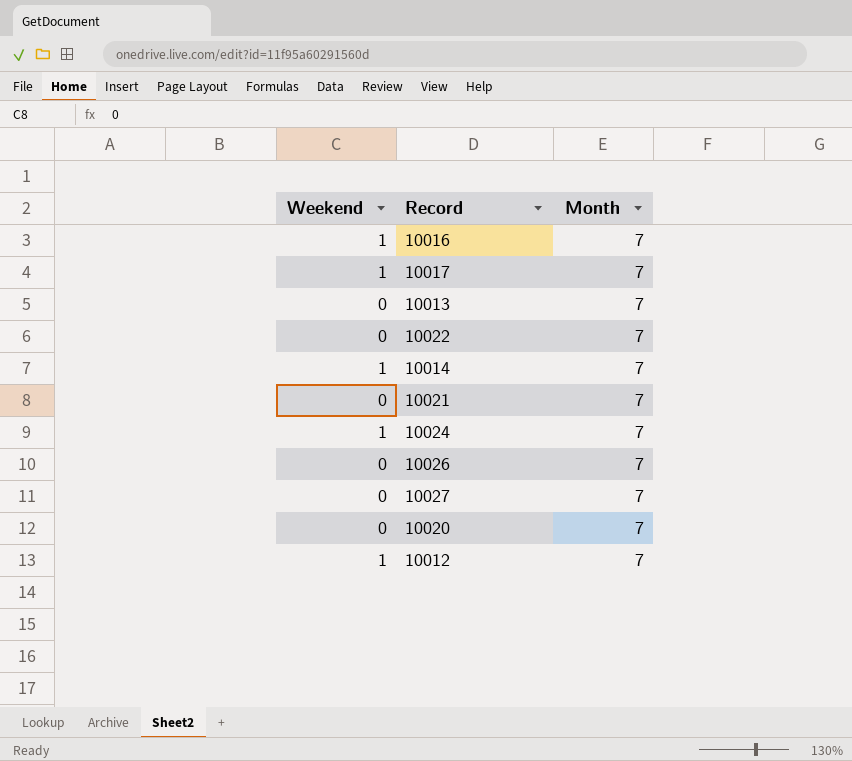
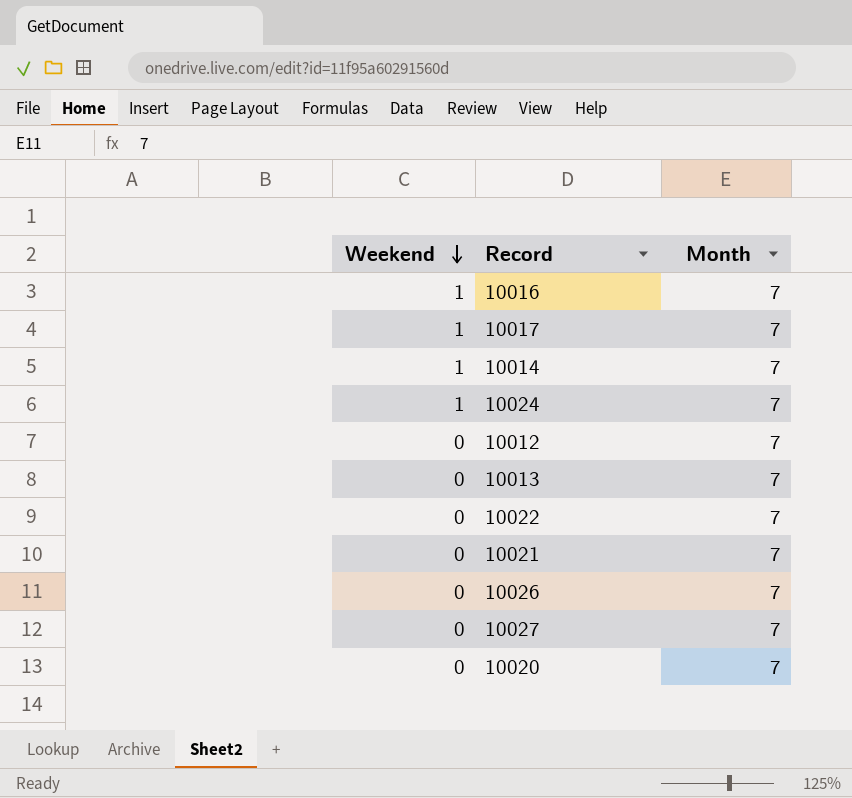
row order: none -> Weekend descending
10012 | Weekend: 1 -> 0

